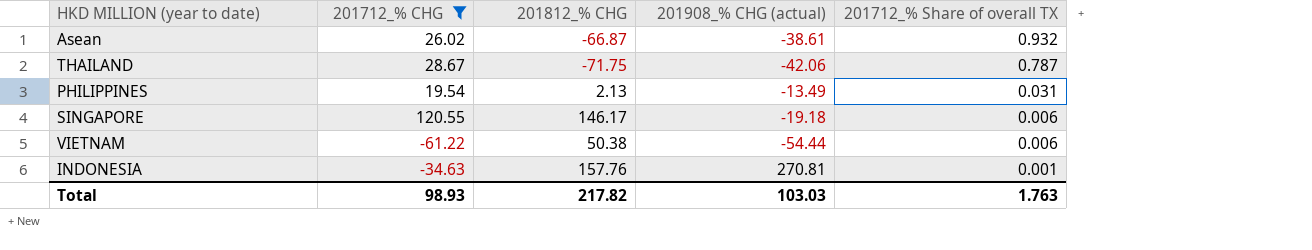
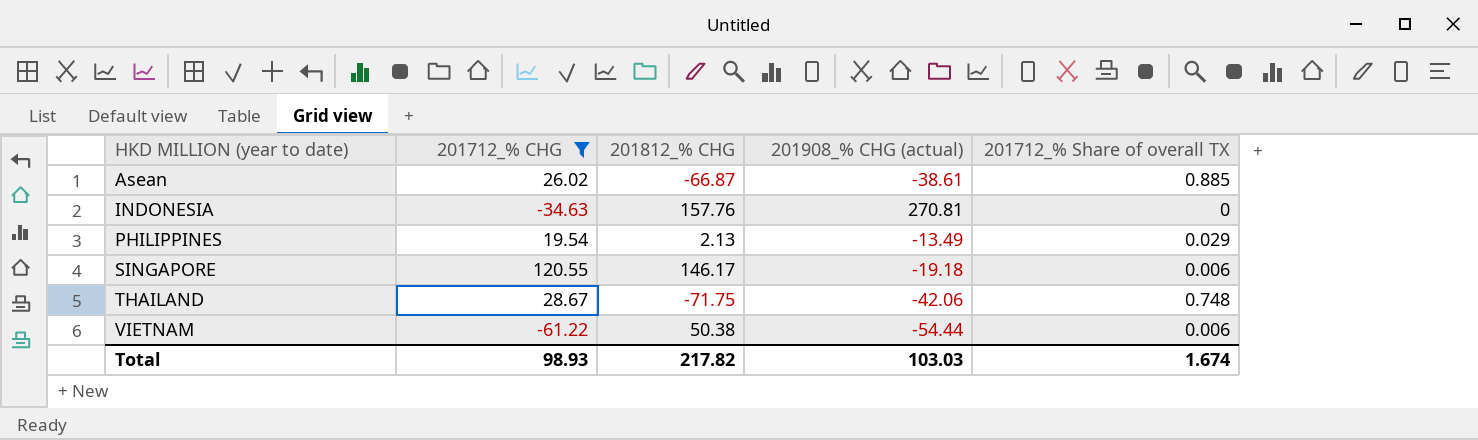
row order: 201712_% Share of overall TX descending -> HKD MILLION (year to date) ascending
Asean | 201712_% Share of overall TX: 0.932 -> 0.885
INDONESIA | 201712_% Share of overall TX: 0.001 -> 0
PHILIPPINES | 201712_% Share of overall TX: 0.031 -> 0.029
THAILAND | 201712_% Share of overall TX: 0.787 -> 0.748
Total | 201712_% Share of overall TX: 1.763 -> 1.674

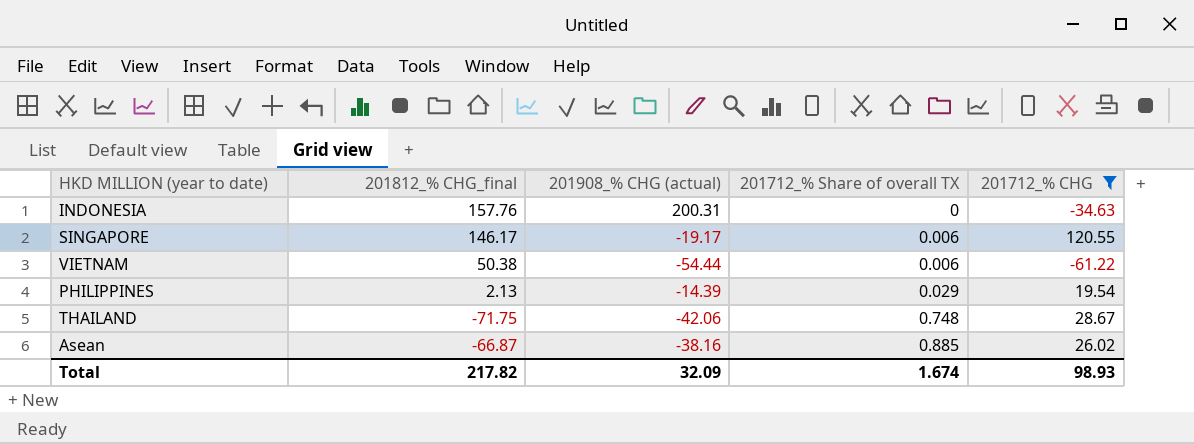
row order: HKD MILLION (year to date) ascending -> 201712_% Share of overall TX ascending
column name: 201812_% CHG -> 201812_% CHG_final
column 201712_% CHG | position: 2 -> 5
INDONESIA | 201908_% CHG (actual): 270.81 -> 200.31
SINGAPORE | 201908_% CHG (actual): -19.18 -> -19.17
PHILIPPINES | 201908_% CHG (actual): -13.49 -> -14.39
Asean | 201908_% CHG (actual): -38.61 -> -38.16
Total | 201908_% CHG (actual): 103.03 -> 32.09

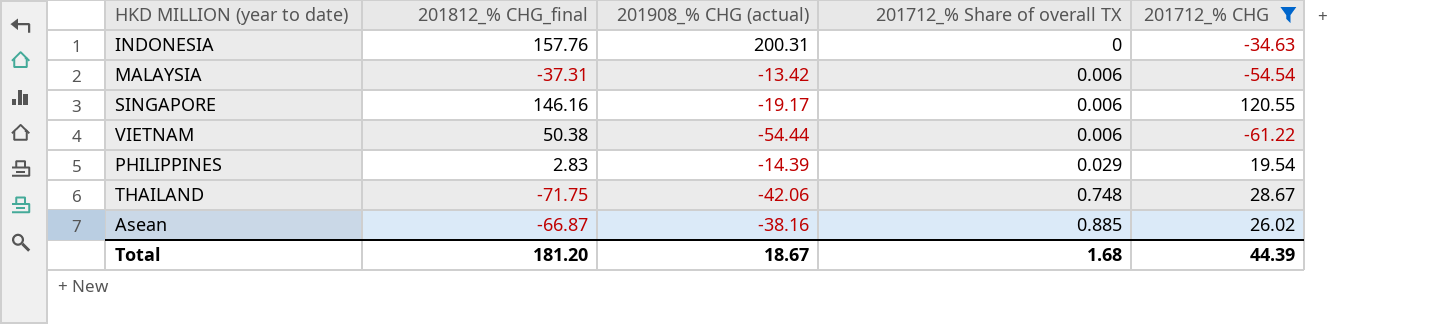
row MALAYSIA: none -> -37.31 | -13.42 | 0.006 | -54.54
SINGAPORE | 201812_% CHG_final: 146.17 -> 146.16
PHILIPPINES | 201812_% CHG_final: 2.13 -> 2.83
Total | 201812_% CHG_final: 217.82 -> 181.20
Total | 201908_% CHG (actual): 32.09 -> 18.67
Total | 201712_% Share of overall TX: 1.674 -> 1.68
Total | 201712_% CHG: 98.93 -> 44.39

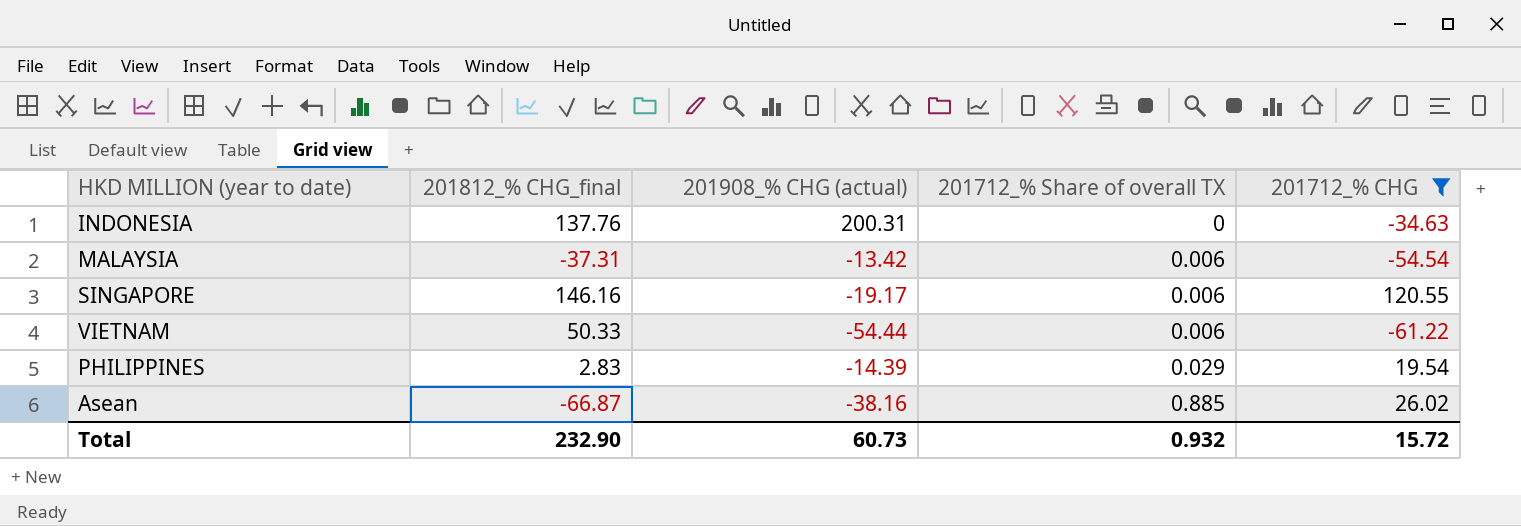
row THAILAND: -71.75 | -42.06 | 0.748 | 28.67 -> none
INDONESIA | 201812_% CHG_final: 157.76 -> 137.76
VIETNAM | 201812_% CHG_final: 50.38 -> 50.33
Total | 201812_% CHG_final: 181.20 -> 232.90
Total | 201908_% CHG (actual): 18.67 -> 60.73
Total | 201712_% Share of overall TX: 1.68 -> 0.932
Total | 201712_% CHG: 44.39 -> 15.72

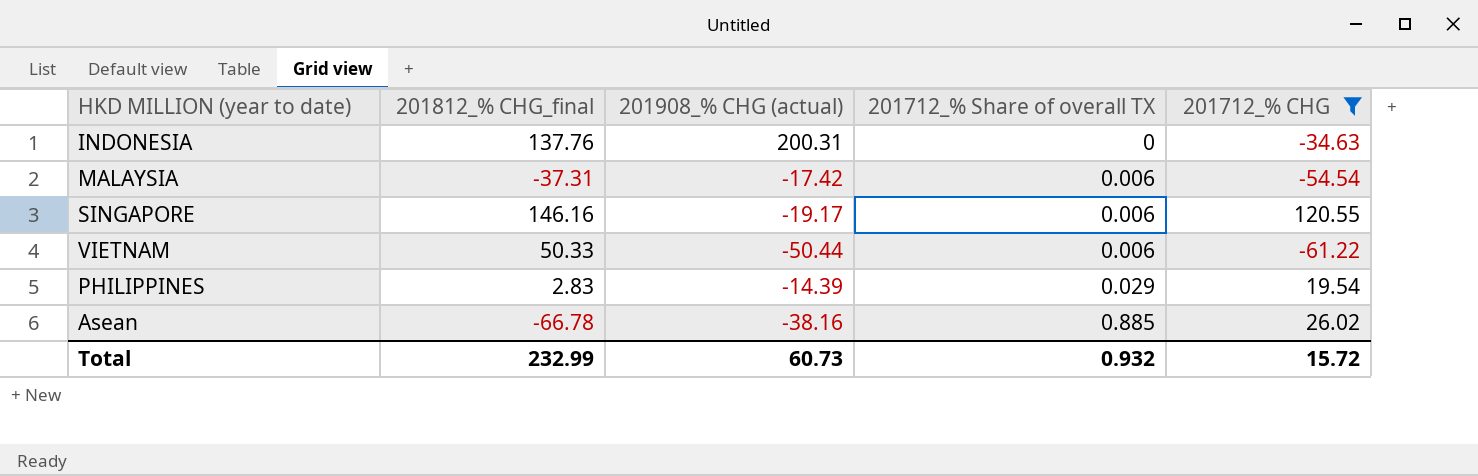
MALAYSIA | 201908_% CHG (actual): -13.42 -> -17.42
VIETNAM | 201908_% CHG (actual): -54.44 -> -50.44
Asean | 201812_% CHG_final: -66.87 -> -66.78
Total | 201812_% CHG_final: 232.90 -> 232.99

